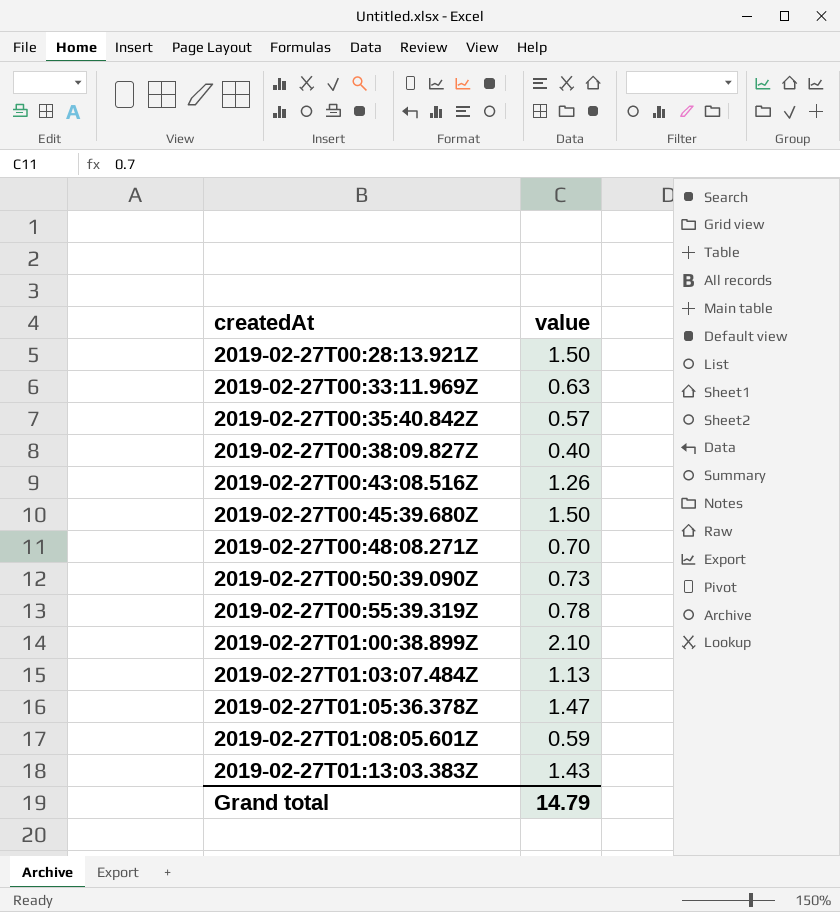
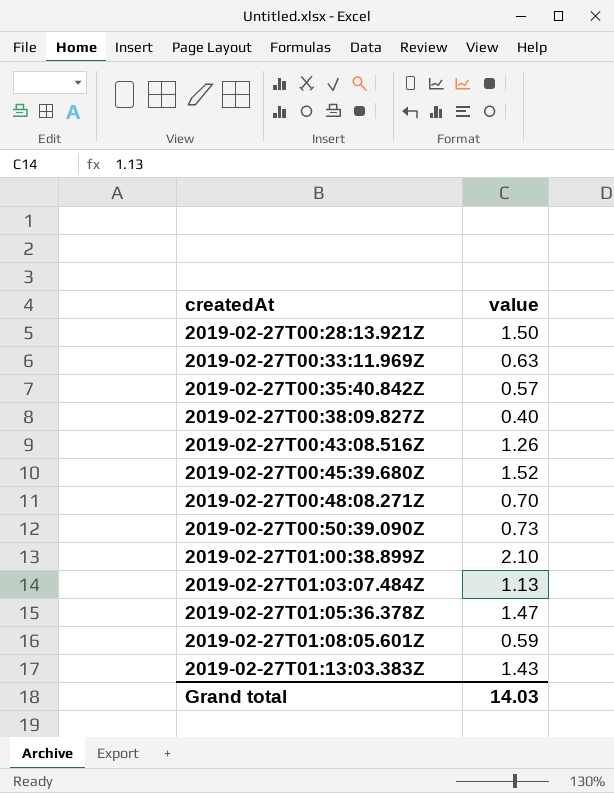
row 2019-02-27T00:55:39.319Z: 0.78 -> none
2019-02-27T00:45:39.680Z | value: 1.50 -> 1.52
Grand total | value: 14.79 -> 14.03

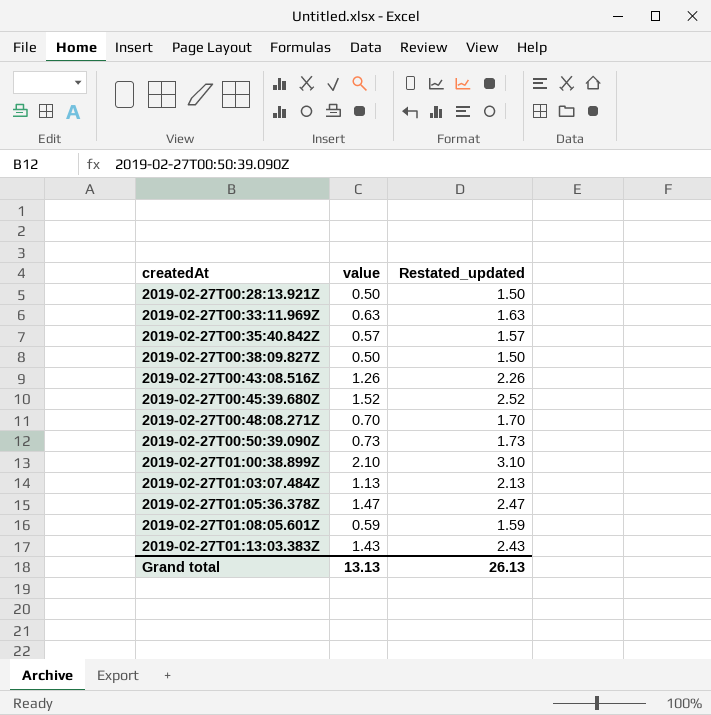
column Restated_updated | formula: none -> [value] + 1
2019-02-27T00:28:13.921Z | value: 1.50 -> 0.50
2019-02-27T00:38:09.827Z | value: 0.40 -> 0.50
Grand total | value: 14.03 -> 13.13

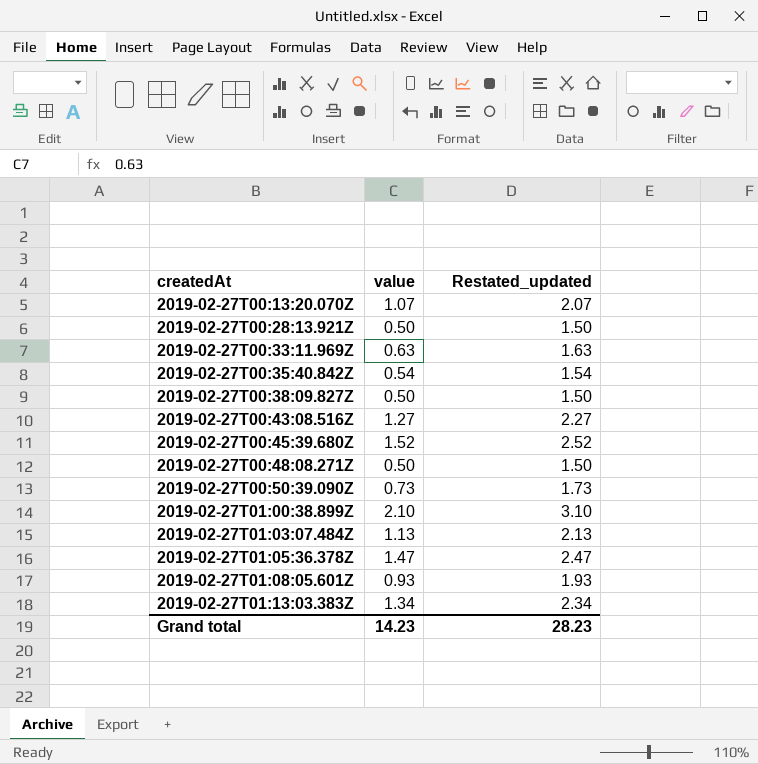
row 2019-02-27T00:13:20.070Z: none -> 1.07 | 2.07
2019-02-27T00:35:40.842Z | value: 0.57 -> 0.54
2019-02-27T00:35:40.842Z | Restated_updated: 1.57 -> 1.54
2019-02-27T00:43:08.516Z | value: 1.26 -> 1.27
2019-02-27T00:43:08.516Z | Restated_updated: 2.26 -> 2.27
2019-02-27T00:48:08.271Z | value: 0.70 -> 0.50
2019-02-27T00:48:08.271Z | Restated_updated: 1.70 -> 1.50
2019-02-27T01:08:05.601Z | value: 0.59 -> 0.93
2019-02-27T01:08:05.601Z | Restated_updated: 1.59 -> 1.93
2019-02-27T01:13:03.383Z | value: 1.43 -> 1.34
2019-02-27T01:13:03.383Z | Restated_updated: 2.43 -> 2.34
Grand total | value: 13.13 -> 14.23
Grand total | Restated_updated: 26.13 -> 28.23

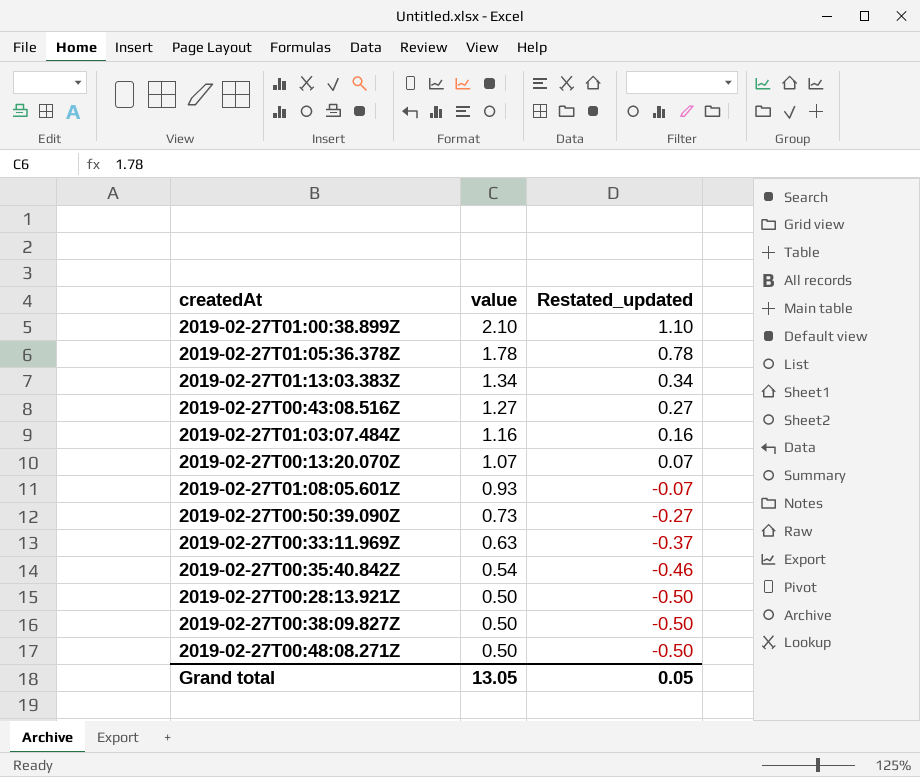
row order: createdAt ascending -> value descending
column Restated_updated | formula: [value] + 1 -> [value] - 1
row 2019-02-27T00:45:39.680Z: 1.52 | 2.52 -> none
2019-02-27T01:05:36.378Z | value: 1.47 -> 1.78
2019-02-27T01:03:07.484Z | value: 1.13 -> 1.16
Grand total | value: 14.23 -> 13.05
Grand total | Restated_updated: 28.23 -> 0.05

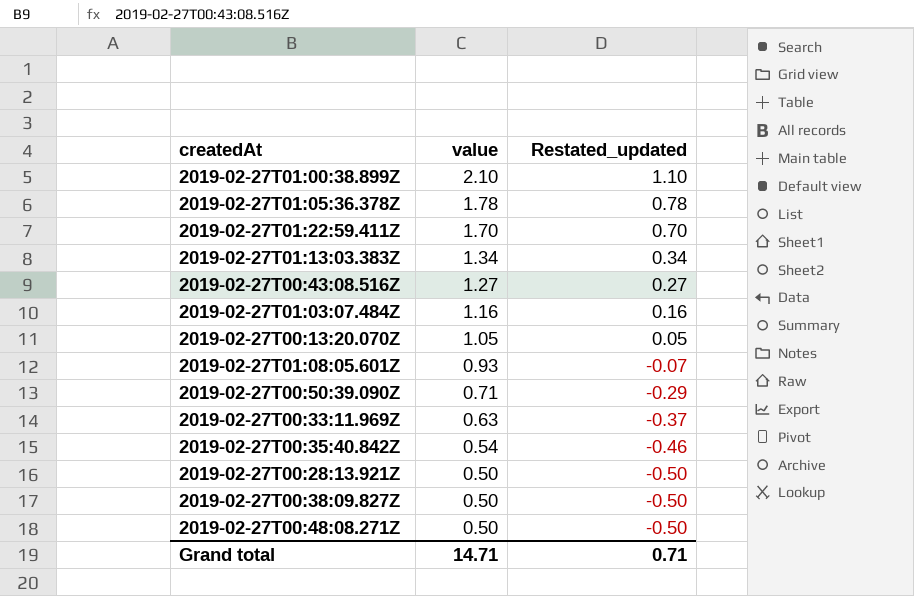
row 2019-02-27T01:22:59.411Z: none -> 1.70 | 0.70
2019-02-27T00:13:20.070Z | value: 1.07 -> 1.05
2019-02-27T00:13:20.070Z | Restated_updated: 0.07 -> 0.05
2019-02-27T00:50:39.090Z | value: 0.73 -> 0.71
2019-02-27T00:50:39.090Z | Restated_updated: -0.27 -> -0.29
Grand total | value: 13.05 -> 14.71
Grand total | Restated_updated: 0.05 -> 0.71

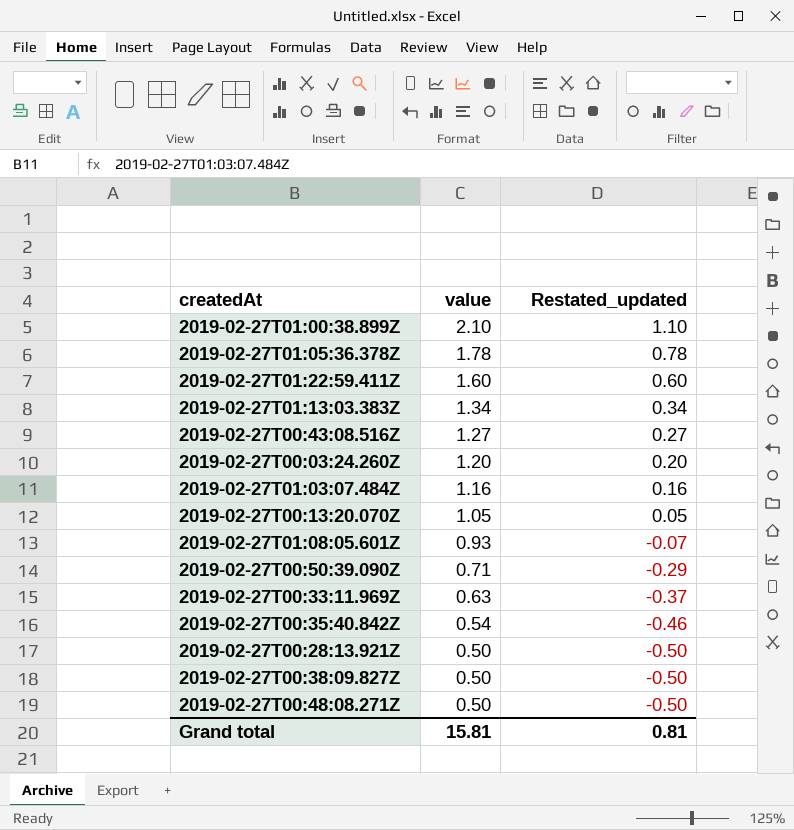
2019-02-27T01:22:59.411Z | value: 1.70 -> 1.60
2019-02-27T01:22:59.411Z | Restated_updated: 0.70 -> 0.60
row 2019-02-27T00:03:24.260Z: none -> 1.20 | 0.20
Grand total | value: 14.71 -> 15.81
Grand total | Restated_updated: 0.71 -> 0.81

